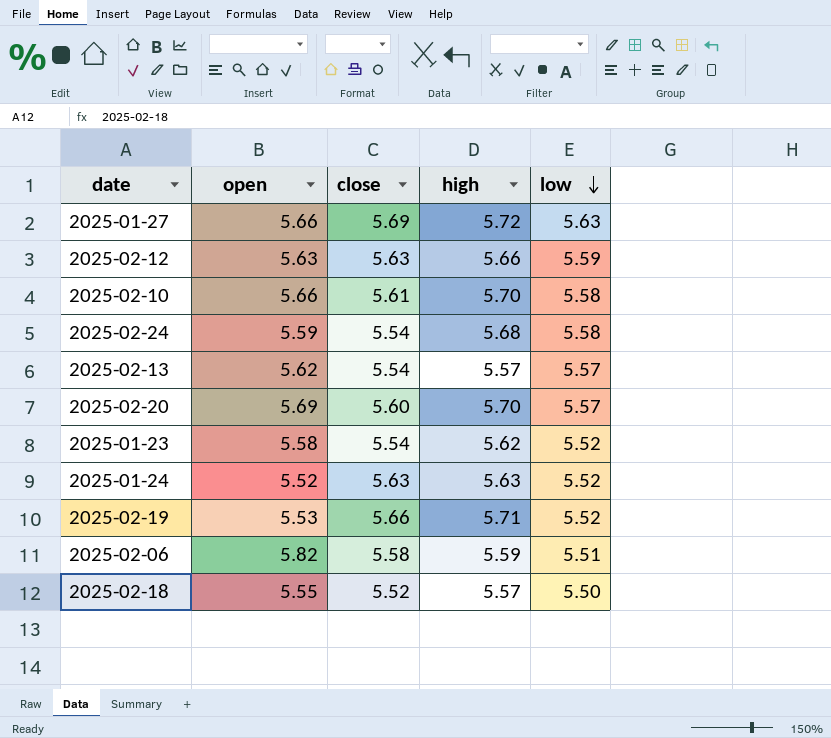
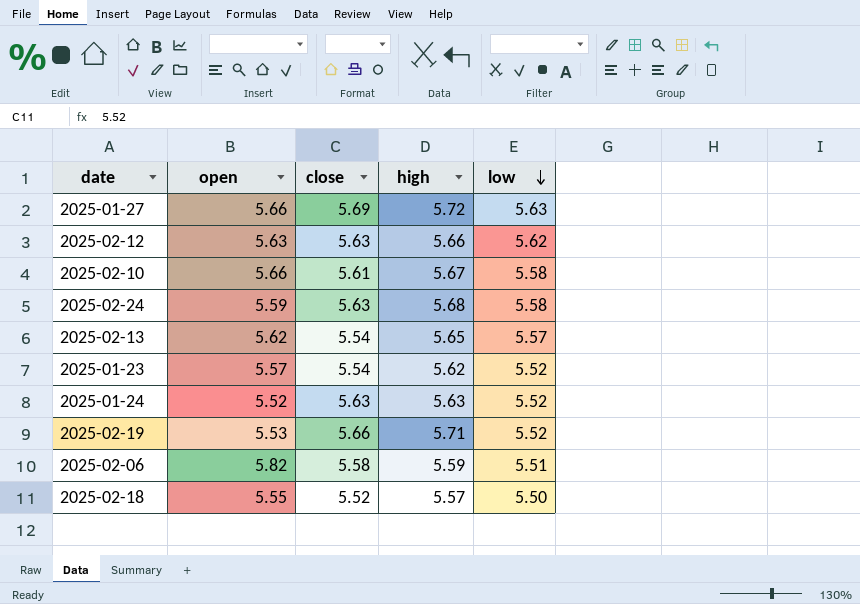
row 2025-02-20: 5.69 | 5.60 | 5.70 | 5.57 -> none
2025-02-12 | low: 5.59 -> 5.62
2025-02-10 | high: 5.70 -> 5.67
2025-02-24 | close: 5.54 -> 5.63
2025-02-13 | high: 5.57 -> 5.65
2025-01-23 | open: 5.58 -> 5.57

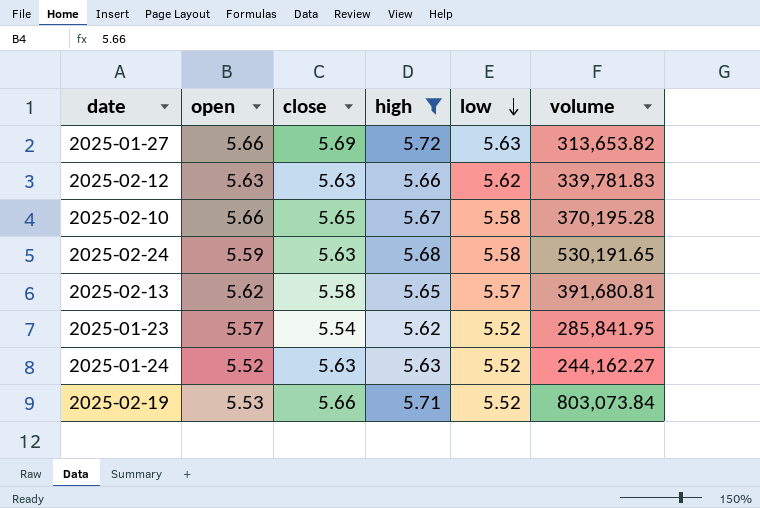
filter: none -> high >= 5.62
column volume | position: none -> 6
2025-02-10 | close: 5.61 -> 5.65
2025-02-13 | close: 5.54 -> 5.58

